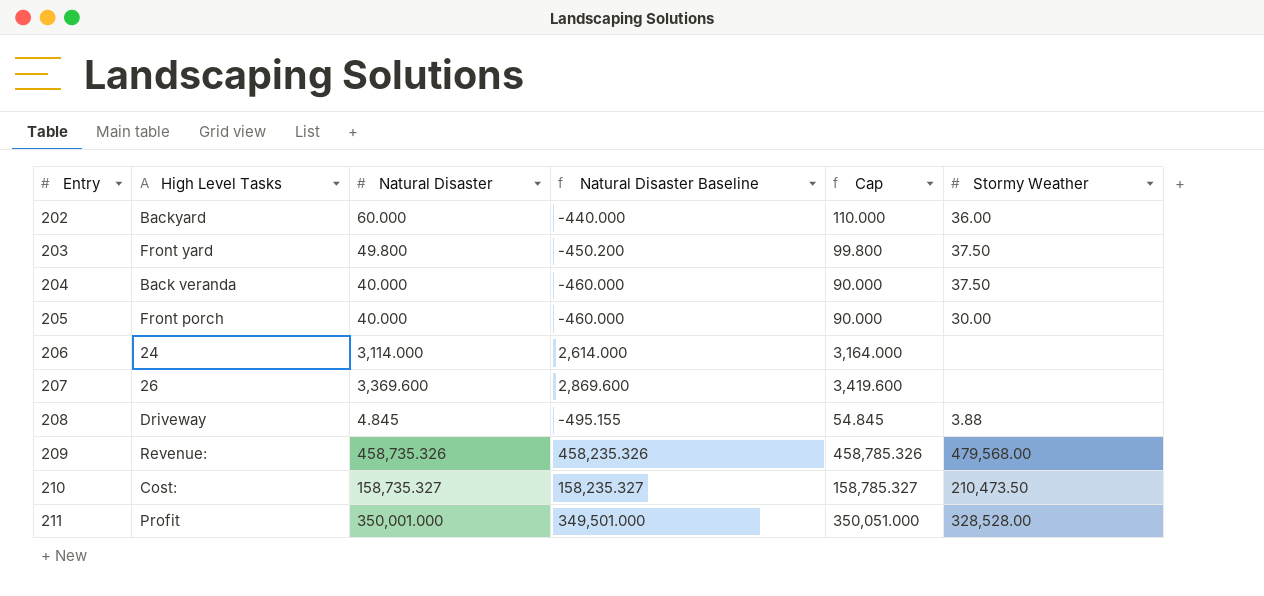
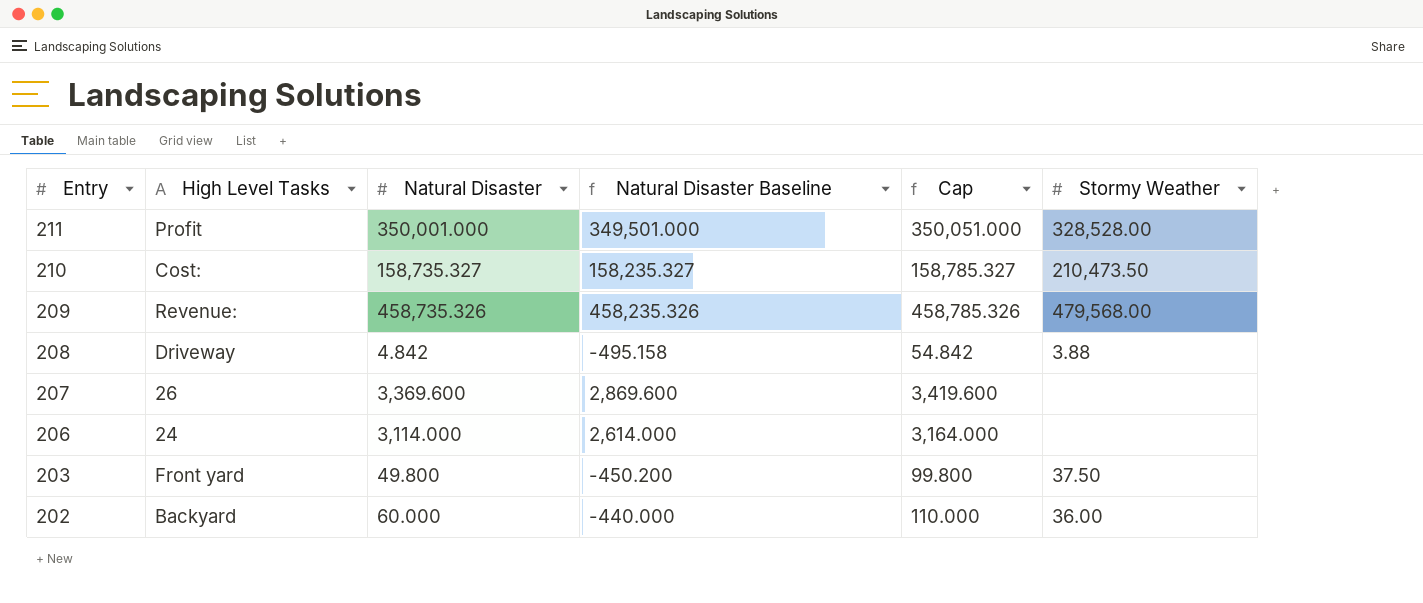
row order: Entry ascending -> Entry descending
row 204: Back veranda | 40.000 | -460.000 | 90.000 | 37.50 -> none
row 205: Front porch | 40.000 | -460.000 | 90.000 | 30.00 -> none
208 | Natural Disaster: 4.845 -> 4.842
208 | Natural Disaster Baseline: -495.155 -> -495.158
208 | Cap: 54.845 -> 54.842

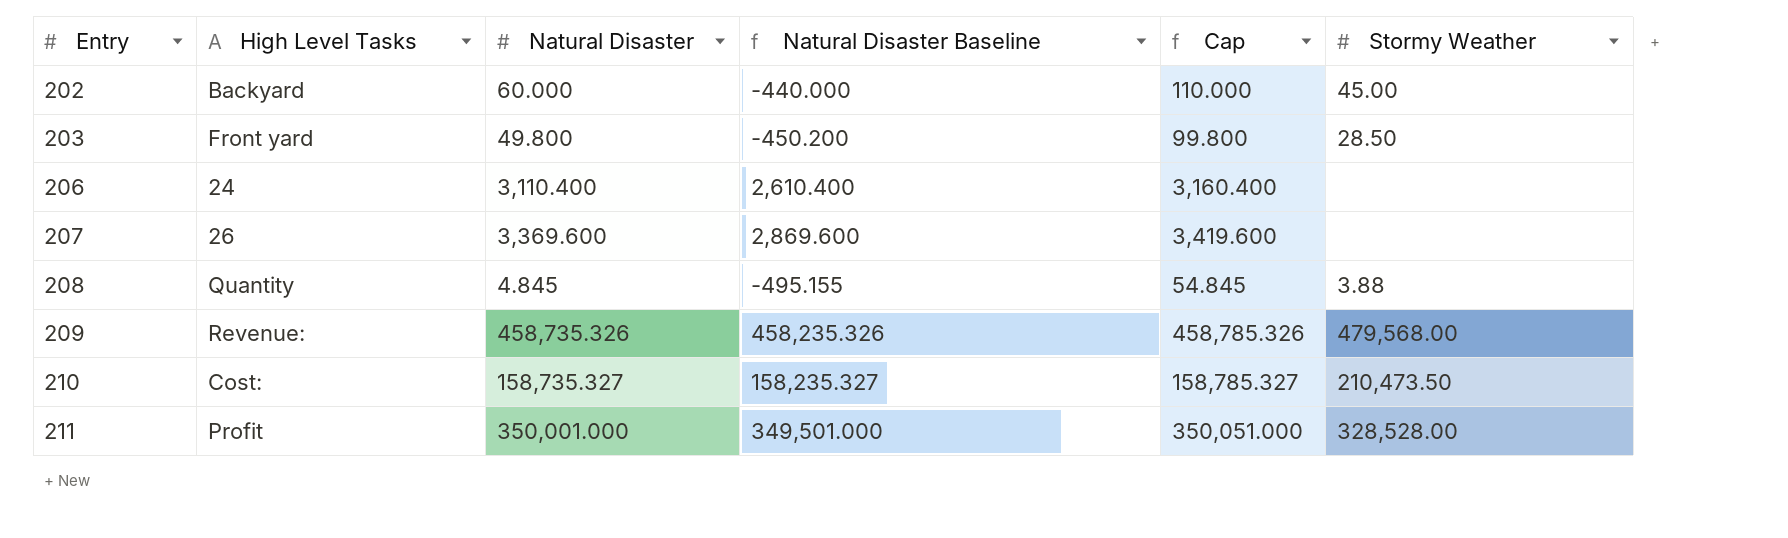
row order: Entry descending -> Entry ascending
202 | Stormy Weather: 36.00 -> 45.00
203 | Stormy Weather: 37.50 -> 28.50
206 | Natural Disaster: 3,114.000 -> 3,110.400
206 | Natural Disaster Baseline: 2,614.000 -> 2,610.400
206 | Cap: 3,164.000 -> 3,160.400
208 | High Level Tasks: Driveway -> Quantity
208 | Natural Disaster: 4.842 -> 4.845
208 | Natural Disaster Baseline: -495.158 -> -495.155
208 | Cap: 54.842 -> 54.845

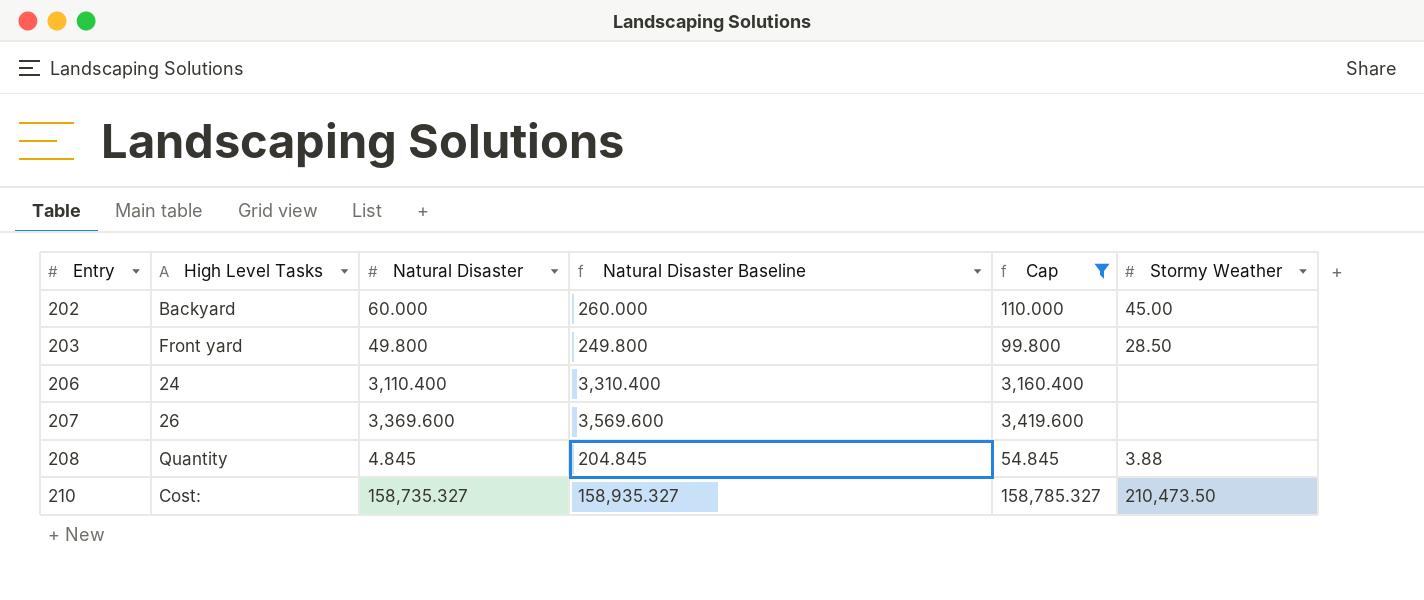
filter: none -> Cap <= 158,785.327
column Natural Disaster Baseline | formula: [Natural Disaster] - 500 -> [Natural Disaster] + 200

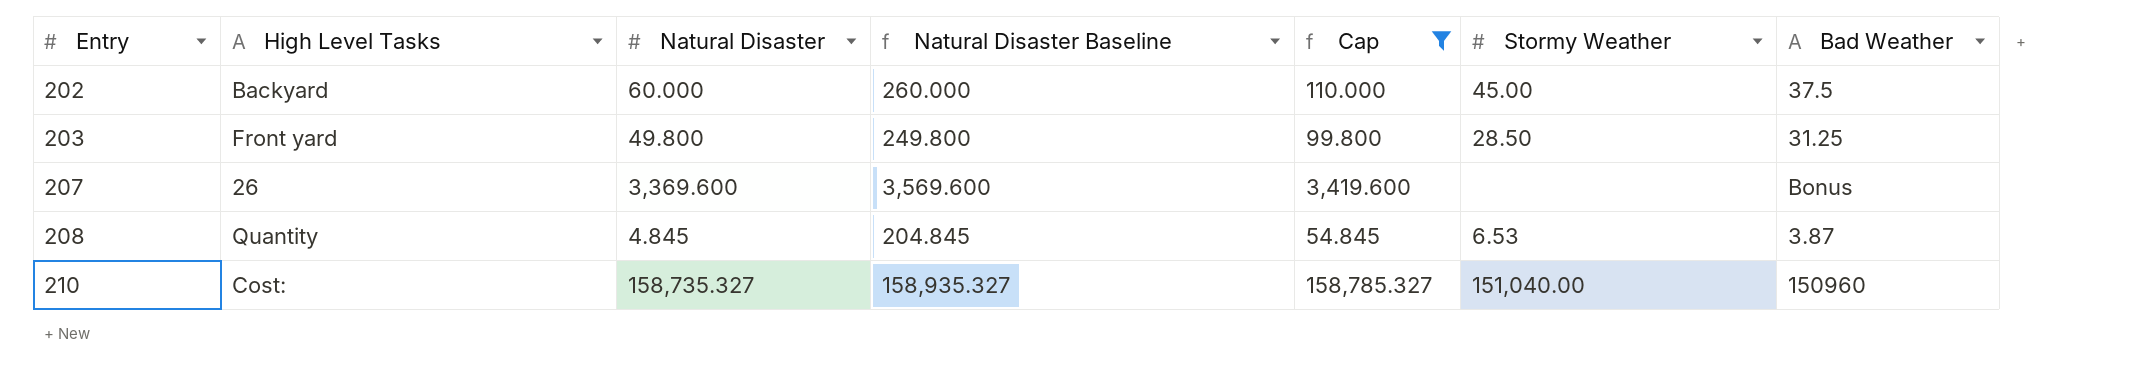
column Bad Weather | position: none -> 7
row 206: 24 | 3,110.400 | 3,310.400 | 3,160.400 | none -> none
208 | Stormy Weather: 3.88 -> 6.53
210 | Stormy Weather: 210,473.50 -> 151,040.00

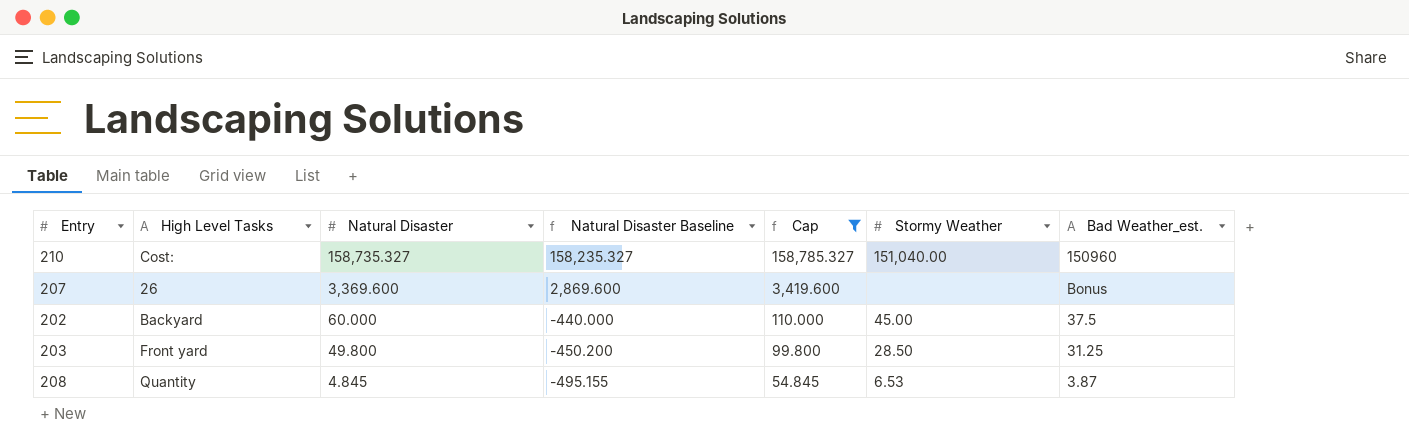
row order: Entry ascending -> Natural Disaster descending
column Natural Disaster Baseline | formula: [Natural Disaster] + 200 -> [Natural Disaster] - 500
column name: Bad Weather -> Bad Weather_est.

